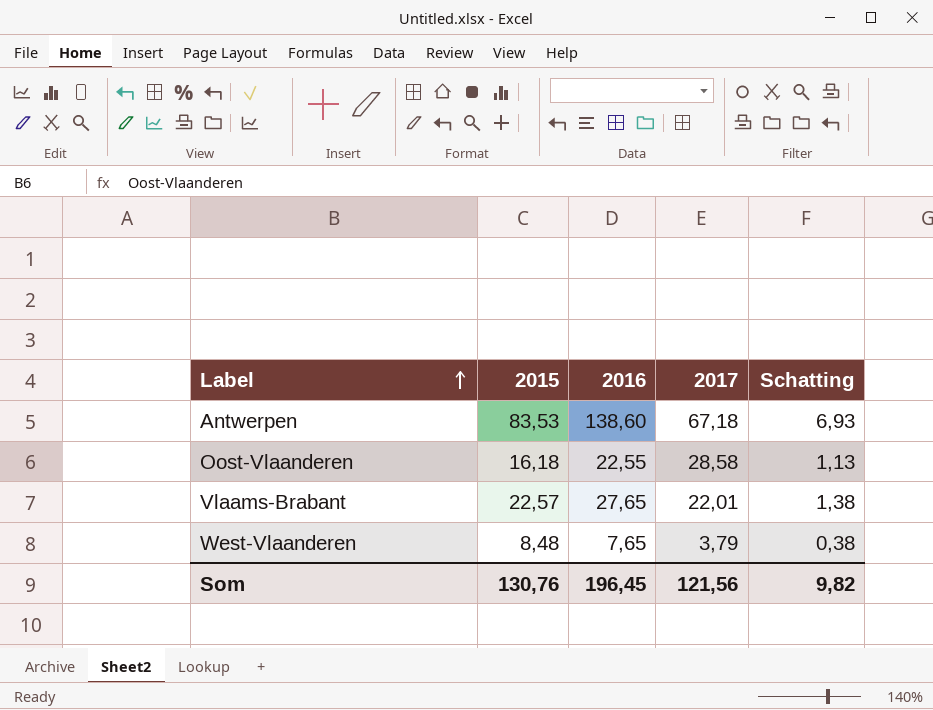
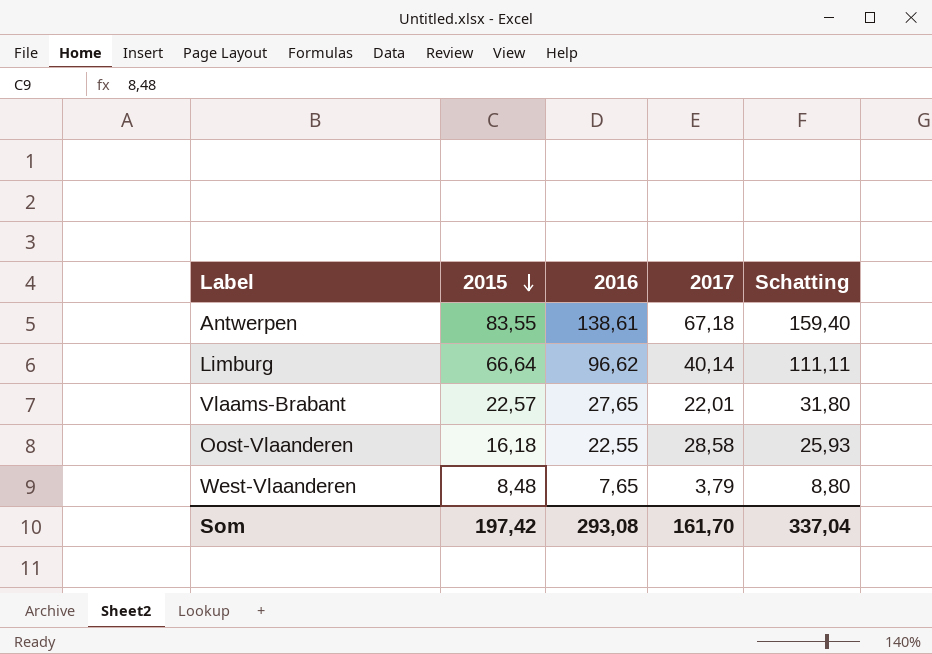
row order: Label ascending -> 2015 descending
column Schatting | formula: [2016] * 0,05 -> [2016] * 1,15
Antwerpen | 2015: 83,53 -> 83,55
Antwerpen | 2016: 138,60 -> 138,61
row Limburg: none -> 66,64 | 96,62 | 40,14 | 111,11
Som | 2015: 130,76 -> 197,42
Som | 2016: 196,45 -> 293,08
Som | 2017: 121,56 -> 161,70
Som | Schatting: 9,82 -> 337,04

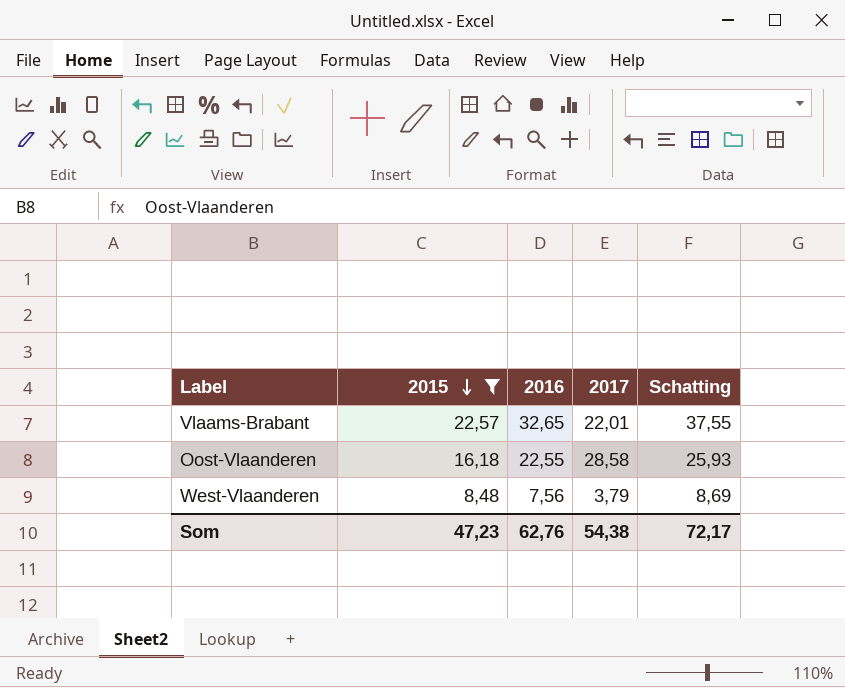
filter: none -> 2015 <= 22,57
Vlaams-Brabant | 2016: 27,65 -> 32,65
Vlaams-Brabant | Schatting: 31,80 -> 37,55
West-Vlaanderen | 2016: 7,65 -> 7,56
West-Vlaanderen | Schatting: 8,80 -> 8,69
Som | 2015: 197,42 -> 47,23
Som | 2016: 293,08 -> 62,76
Som | 2017: 161,70 -> 54,38
Som | Schatting: 337,04 -> 72,17

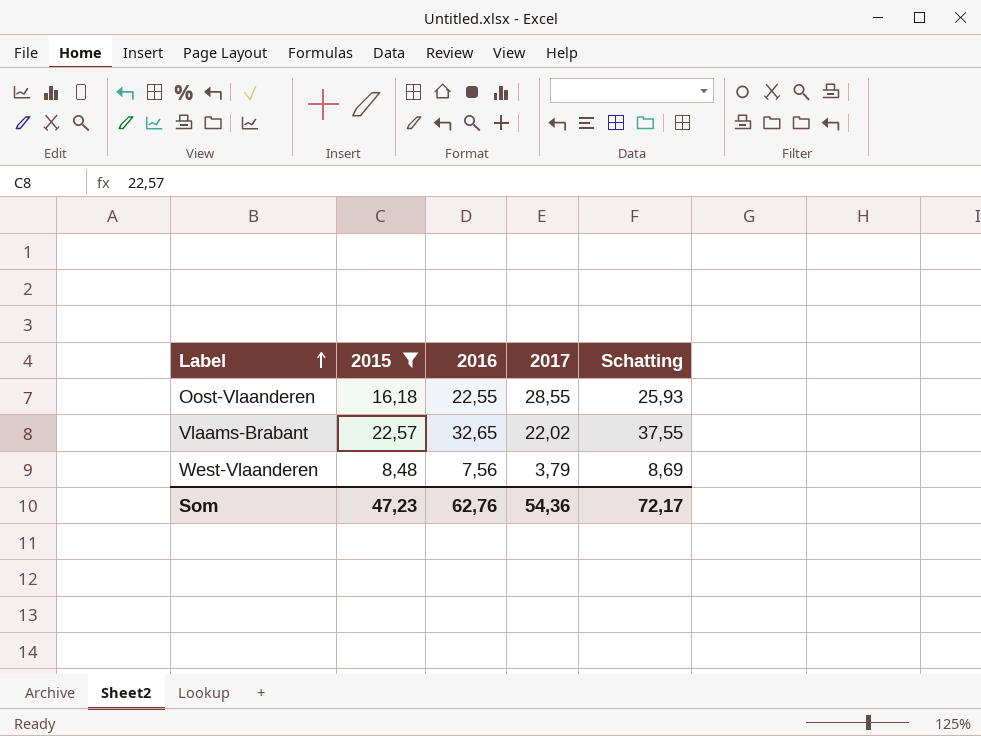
row order: 2015 descending -> Label ascending
Oost-Vlaanderen | 2017: 28,58 -> 28,55
Vlaams-Brabant | 2017: 22,01 -> 22,02
Som | 2017: 54,38 -> 54,36

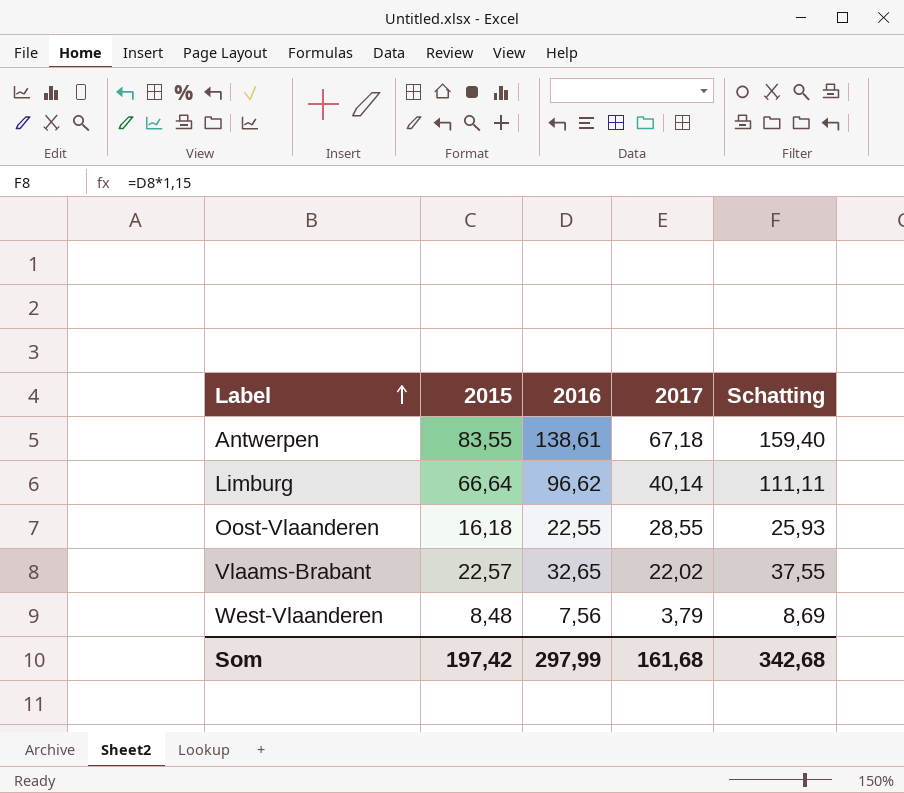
filter: 2015 <= 22,57 -> none
Som | 2015: 47,23 -> 197,42
Som | 2016: 62,76 -> 297,99
Som | 2017: 54,36 -> 161,68
Som | Schatting: 72,17 -> 342,68

